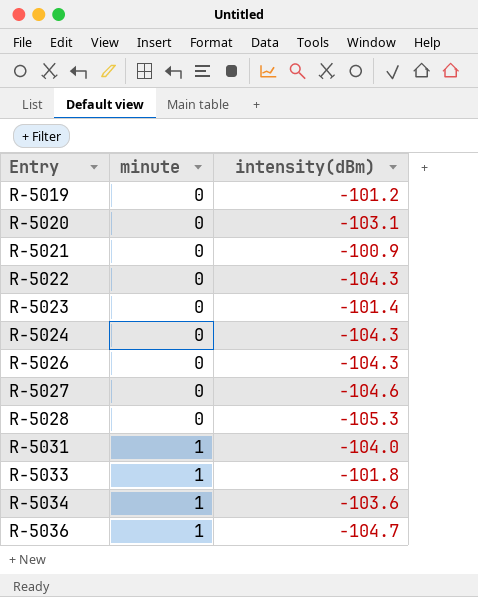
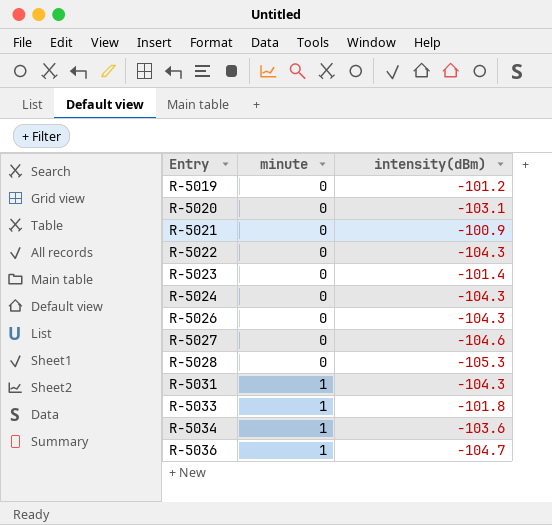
R-5031 | intensity(dBm): -104.0 -> -104.3

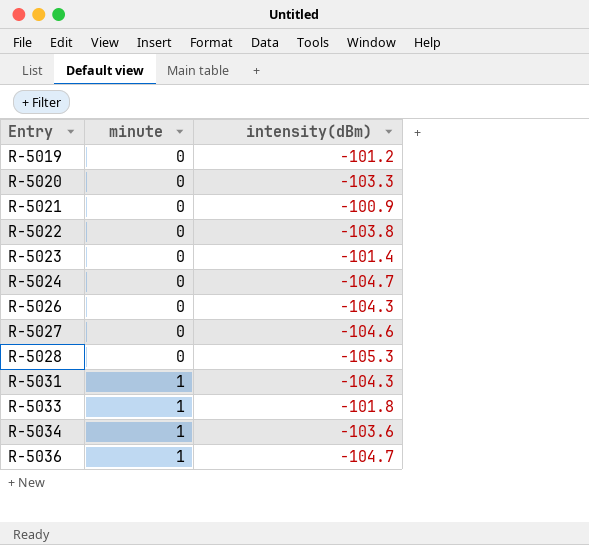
R-5020 | intensity(dBm): -103.1 -> -103.3
R-5022 | intensity(dBm): -104.3 -> -103.8
R-5024 | intensity(dBm): -104.3 -> -104.7

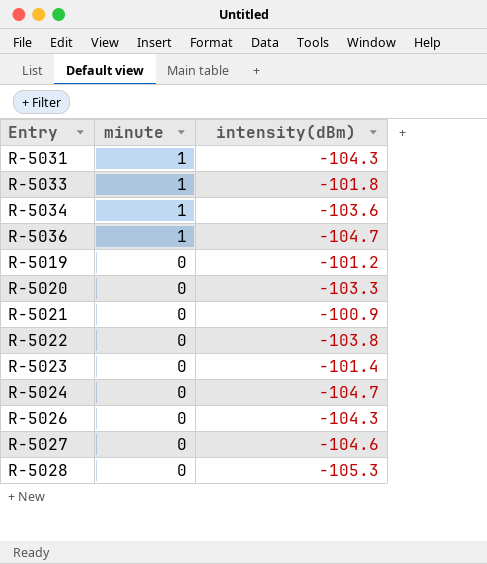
row order: Entry ascending -> minute descending

